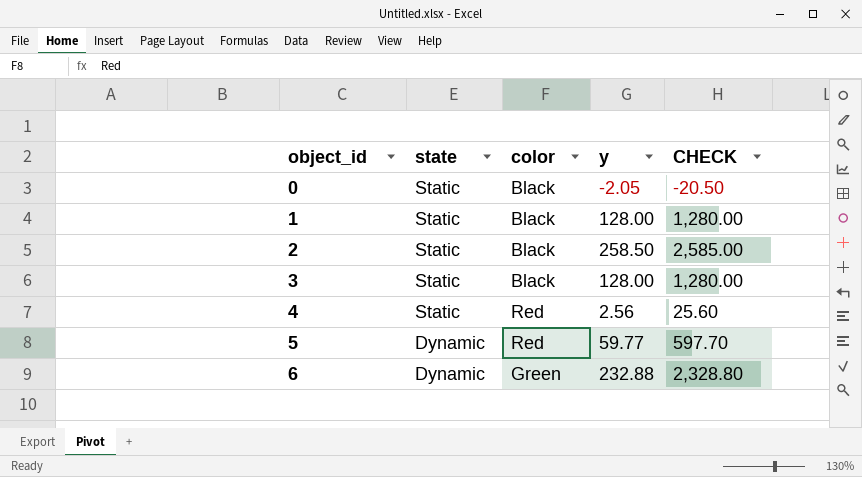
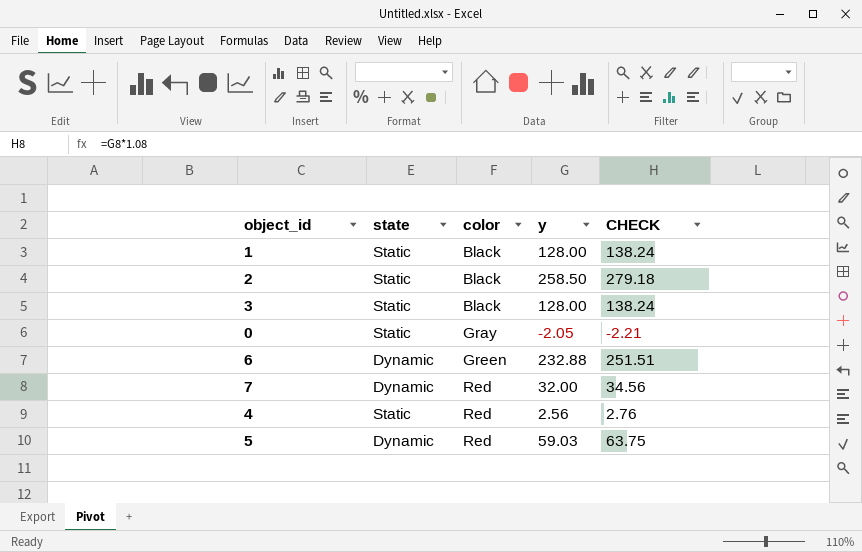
row order: object_id ascending -> color ascending
column CHECK | formula: [y] * 10 -> [y] * 1.08
0 | color: Black -> Gray
row 7: none -> Dynamic | Red | 32.00 | 34.56
5 | y: 59.77 -> 59.03

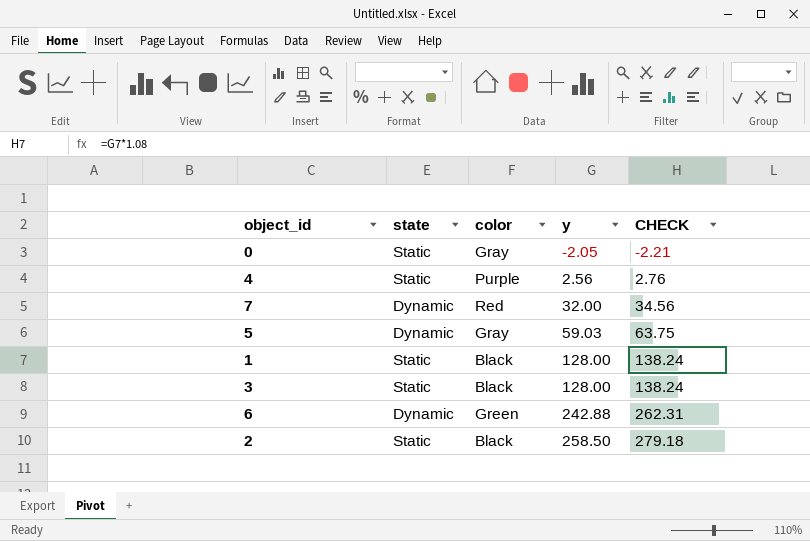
row order: color ascending -> y ascending
4 | color: Red -> Purple
5 | color: Red -> Gray
6 | y: 232.88 -> 242.88
6 | CHECK: 251.51 -> 262.31

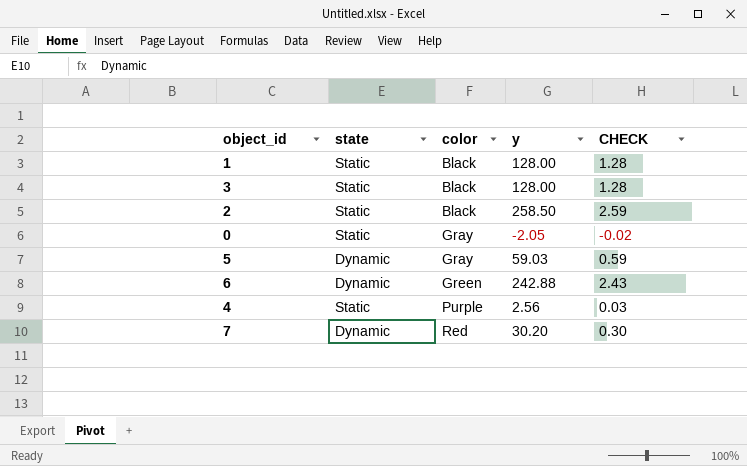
row order: y ascending -> color ascending
column CHECK | formula: [y] * 1.08 -> [y] * 0.01
7 | y: 32.00 -> 30.20

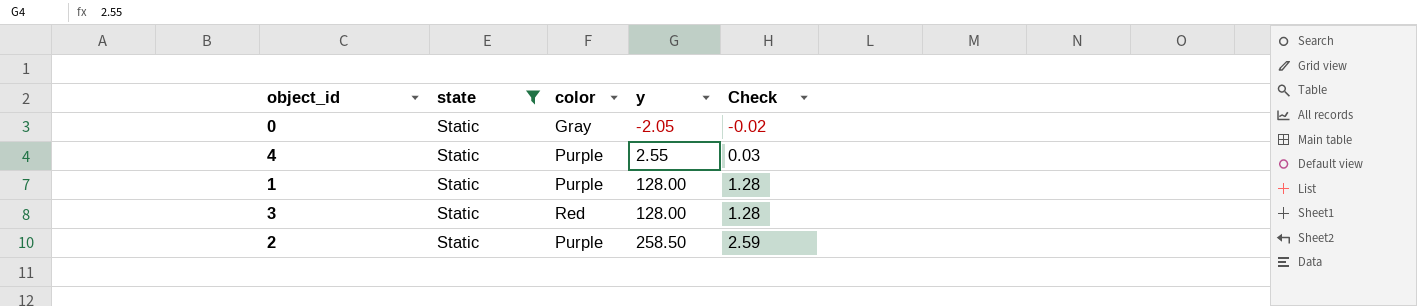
filter: none -> state = Static
row order: color ascending -> y ascending
column name: CHECK -> Check
4 | y: 2.56 -> 2.55
1 | color: Black -> Purple
3 | color: Black -> Red
2 | color: Black -> Purple

